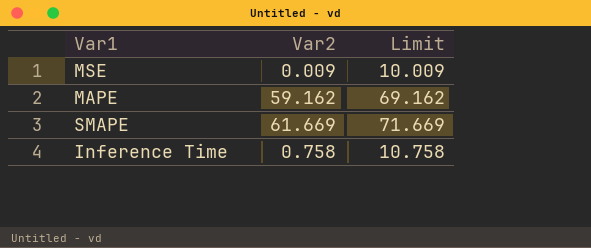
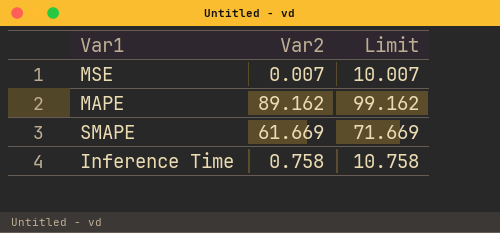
MSE | Var2: 0.009 -> 0.007
MSE | Limit: 10.009 -> 10.007
MAPE | Var2: 59.162 -> 89.162
MAPE | Limit: 69.162 -> 99.162

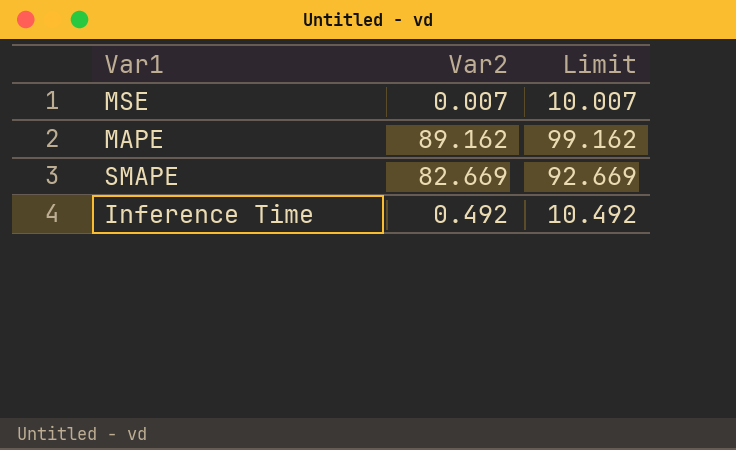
SMAPE | Var2: 61.669 -> 82.669
SMAPE | Limit: 71.669 -> 92.669
Inference Time | Var2: 0.758 -> 0.492
Inference Time | Limit: 10.758 -> 10.492

